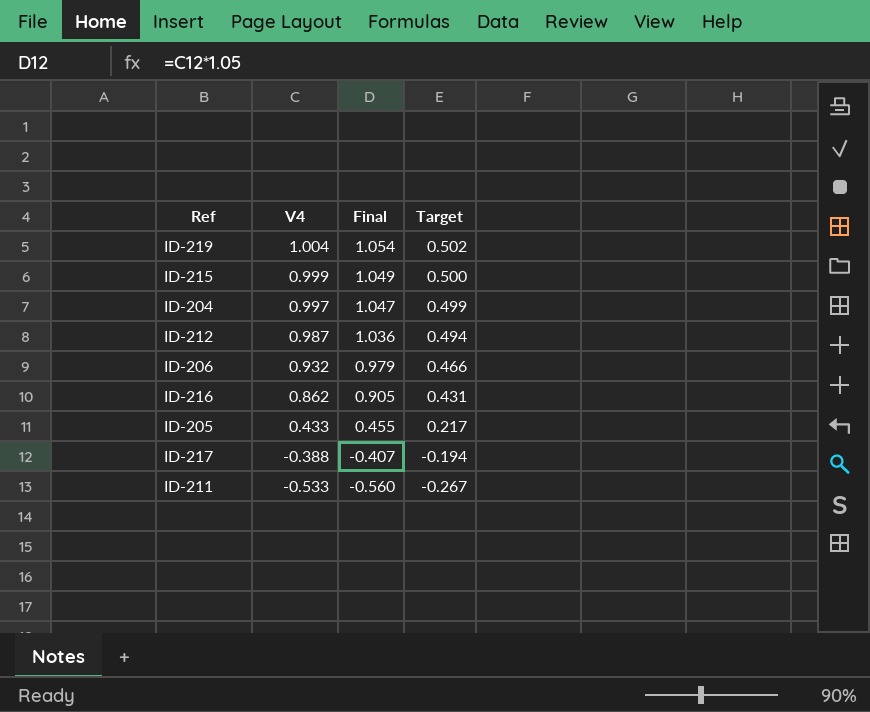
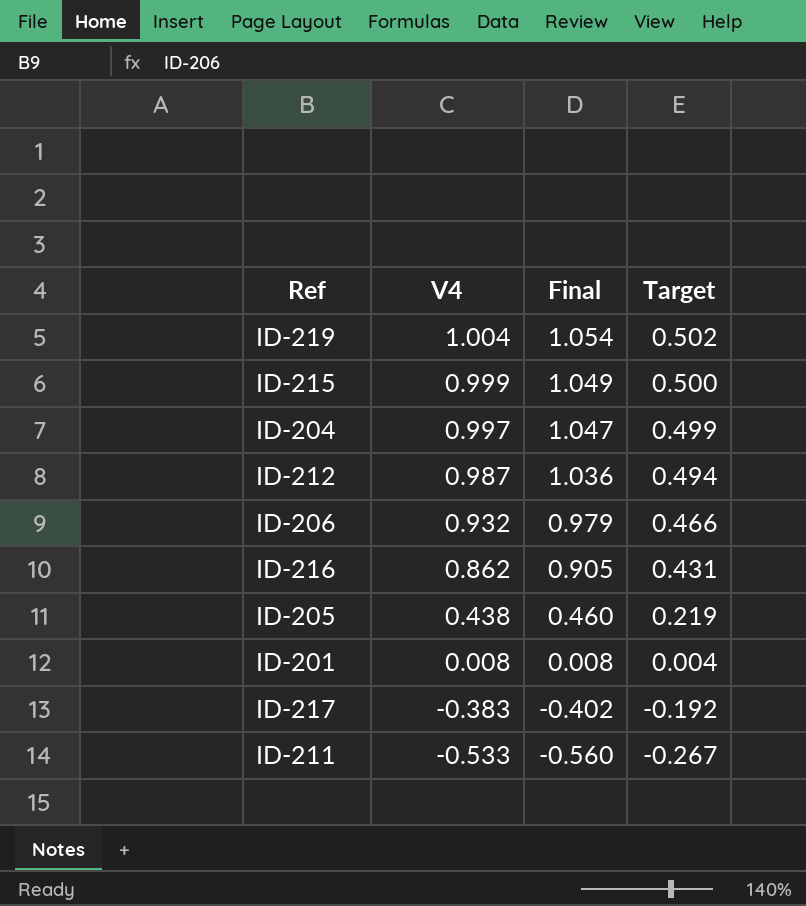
ID-205 | V4: 0.433 -> 0.438
ID-205 | Final: 0.455 -> 0.460
ID-205 | Target: 0.217 -> 0.219
row ID-201: none -> 0.008 | 0.008 | 0.004
ID-217 | V4: -0.388 -> -0.383
ID-217 | Final: -0.407 -> -0.402
ID-217 | Target: -0.194 -> -0.192

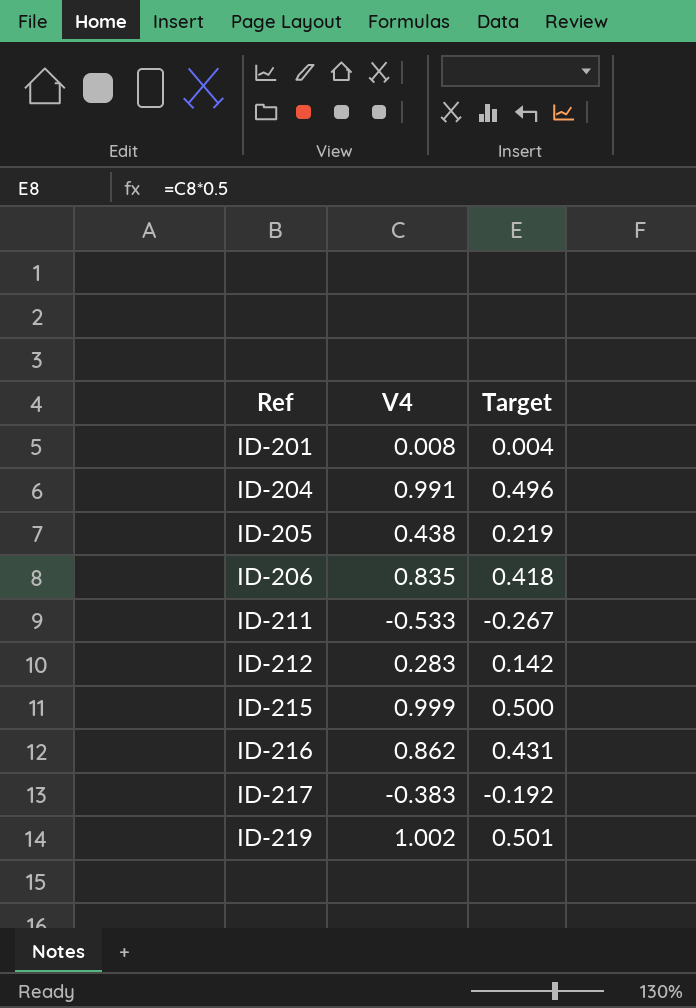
row order: V4 descending -> Ref ascending
column Final | formula: [V4] * 1.05 -> none
ID-204 | V4: 0.997 -> 0.991
ID-204 | Target: 0.499 -> 0.496
ID-206 | V4: 0.932 -> 0.835
ID-206 | Target: 0.466 -> 0.418
ID-212 | V4: 0.987 -> 0.283
ID-212 | Target: 0.494 -> 0.142
ID-219 | V4: 1.004 -> 1.002
ID-219 | Target: 0.502 -> 0.501

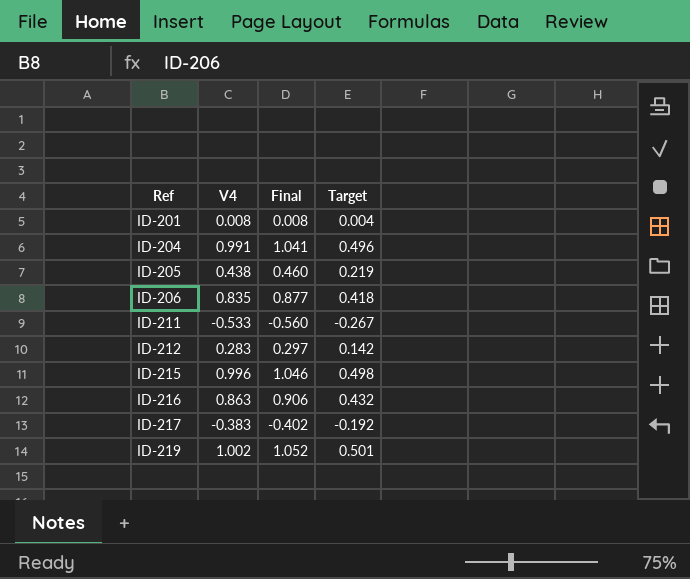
column Final | formula: none -> [V4] * 1.05
ID-215 | V4: 0.999 -> 0.996
ID-215 | Target: 0.500 -> 0.498
ID-216 | V4: 0.862 -> 0.863
ID-216 | Target: 0.431 -> 0.432

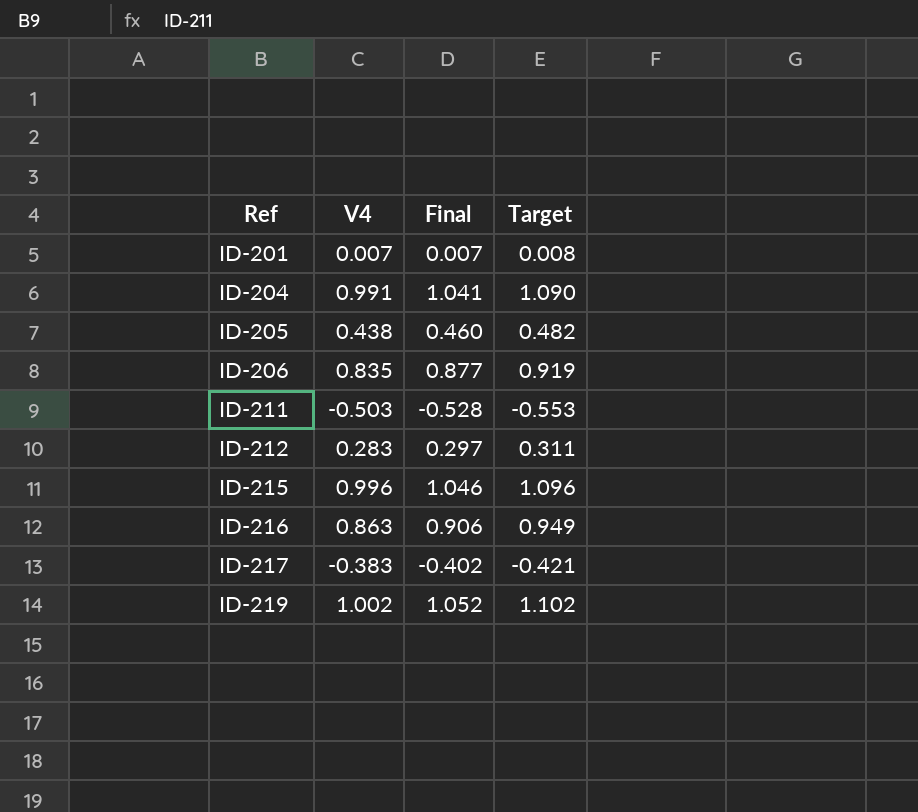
column Target | formula: [V4] * 0.5 -> [V4] * 1.1
ID-201 | V4: 0.008 -> 0.007
ID-201 | Final: 0.008 -> 0.007
ID-211 | V4: -0.533 -> -0.503
ID-211 | Final: -0.560 -> -0.528

